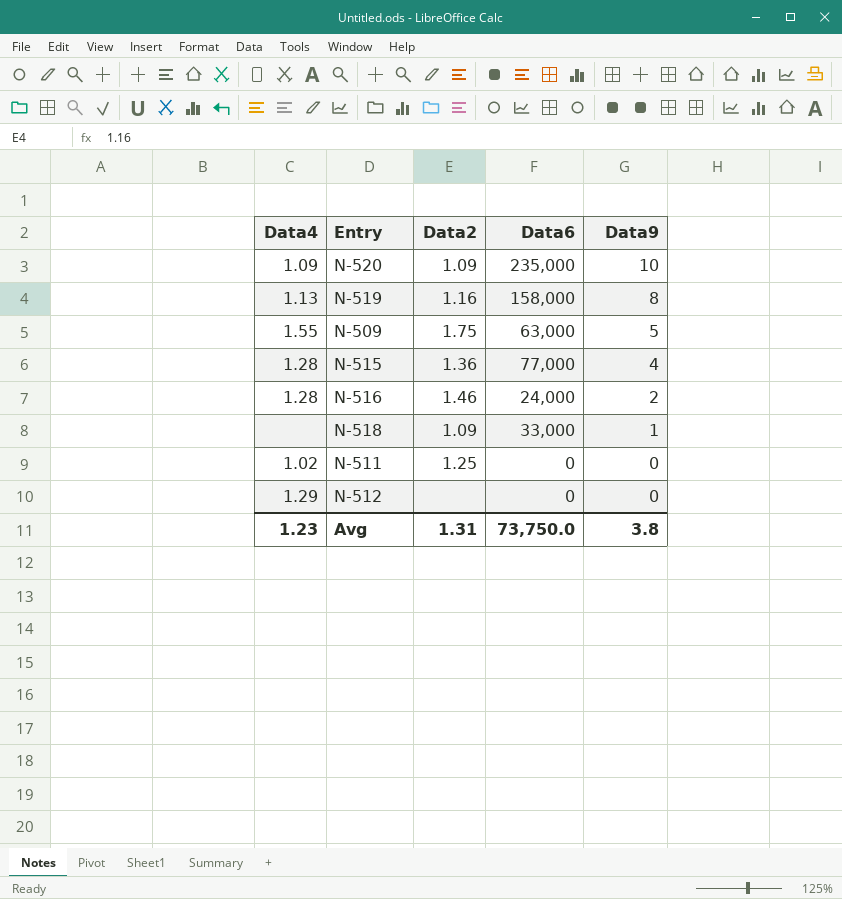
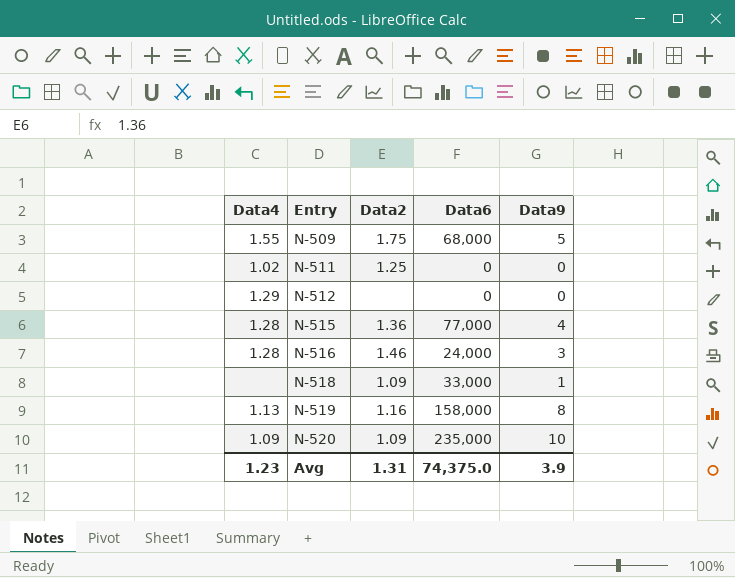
row order: Data9 descending -> Entry ascending
N-509 | Data6: 63,000 -> 68,000
N-516 | Data9: 2 -> 3
Avg | Data6: 73,750.0 -> 74,375.0
Avg | Data9: 3.8 -> 3.9

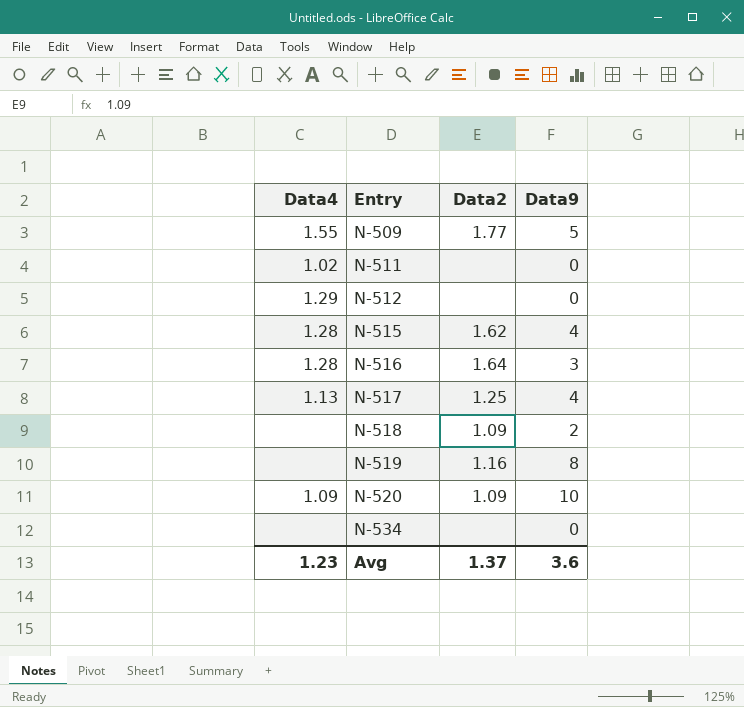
column Data6 | position: 4 -> none
N-509 | Data2: 1.75 -> 1.77
N-511 | Data2: 1.25 -> none
N-515 | Data2: 1.36 -> 1.62
N-516 | Data2: 1.46 -> 1.64
row N-517: none -> 1.13 | 1.25 | 4
N-518 | Data9: 1 -> 2
N-519 | Data4: 1.13 -> none
row N-534: none -> none | none | 0
Avg | Data2: 1.31 -> 1.37
Avg | Data9: 3.9 -> 3.6

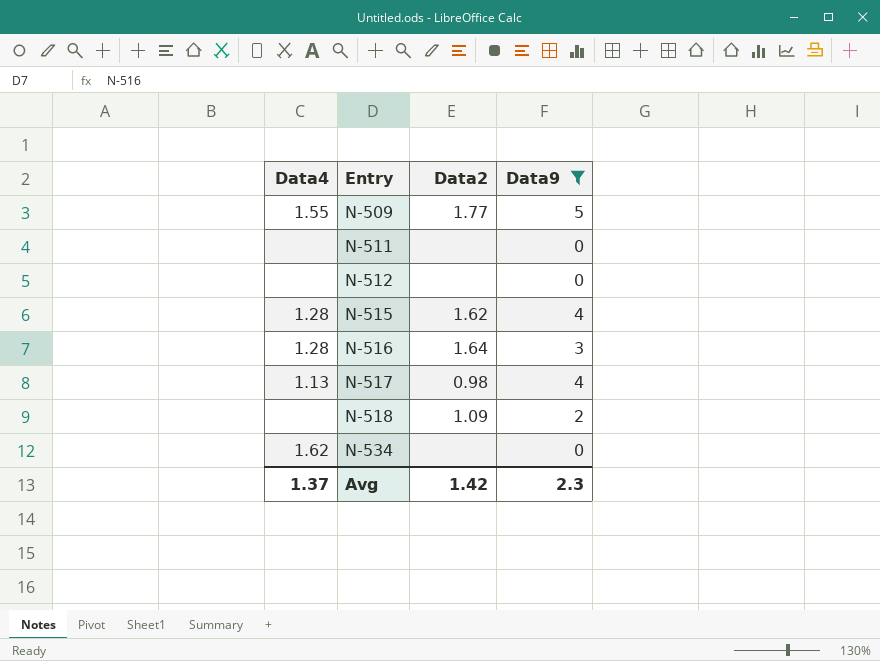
filter: none -> Data9 <= 5
N-511 | Data4: 1.02 -> none
N-512 | Data4: 1.29 -> none
N-517 | Data2: 1.25 -> 0.98
N-534 | Data4: none -> 1.62
Avg | Data4: 1.23 -> 1.37
Avg | Data2: 1.37 -> 1.42
Avg | Data9: 3.6 -> 2.3

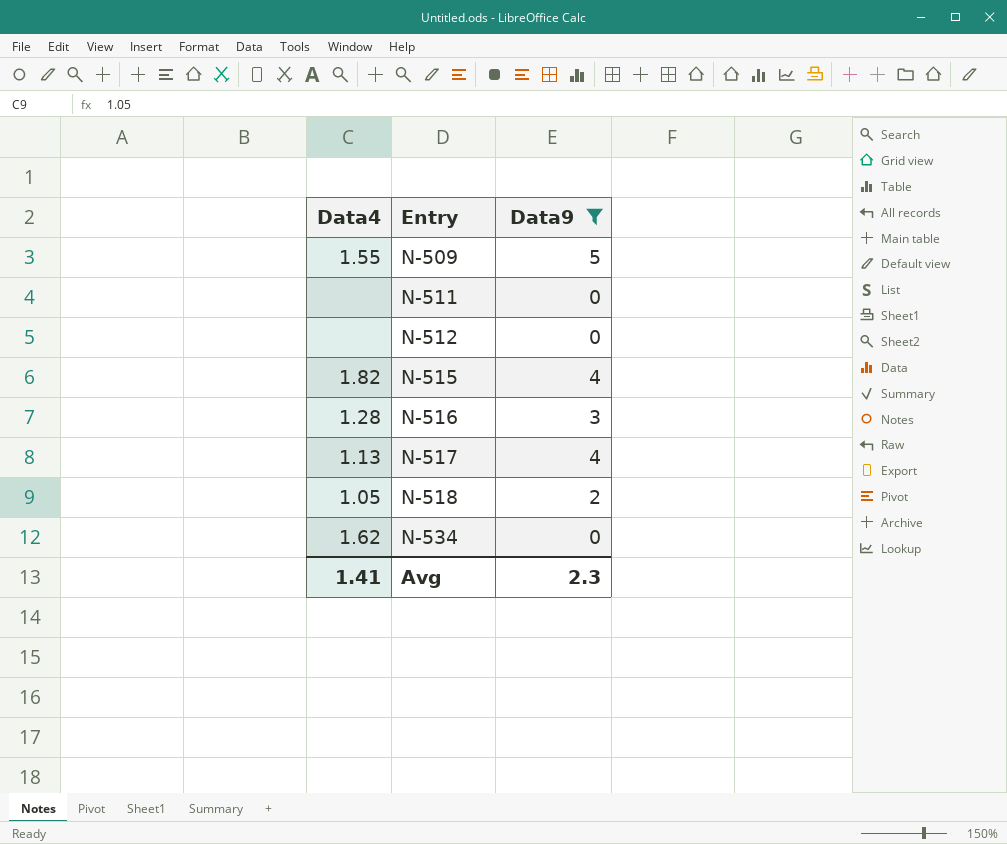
column Data2 | position: 3 -> none
N-515 | Data4: 1.28 -> 1.82
N-518 | Data4: none -> 1.05
Avg | Data4: 1.37 -> 1.41

